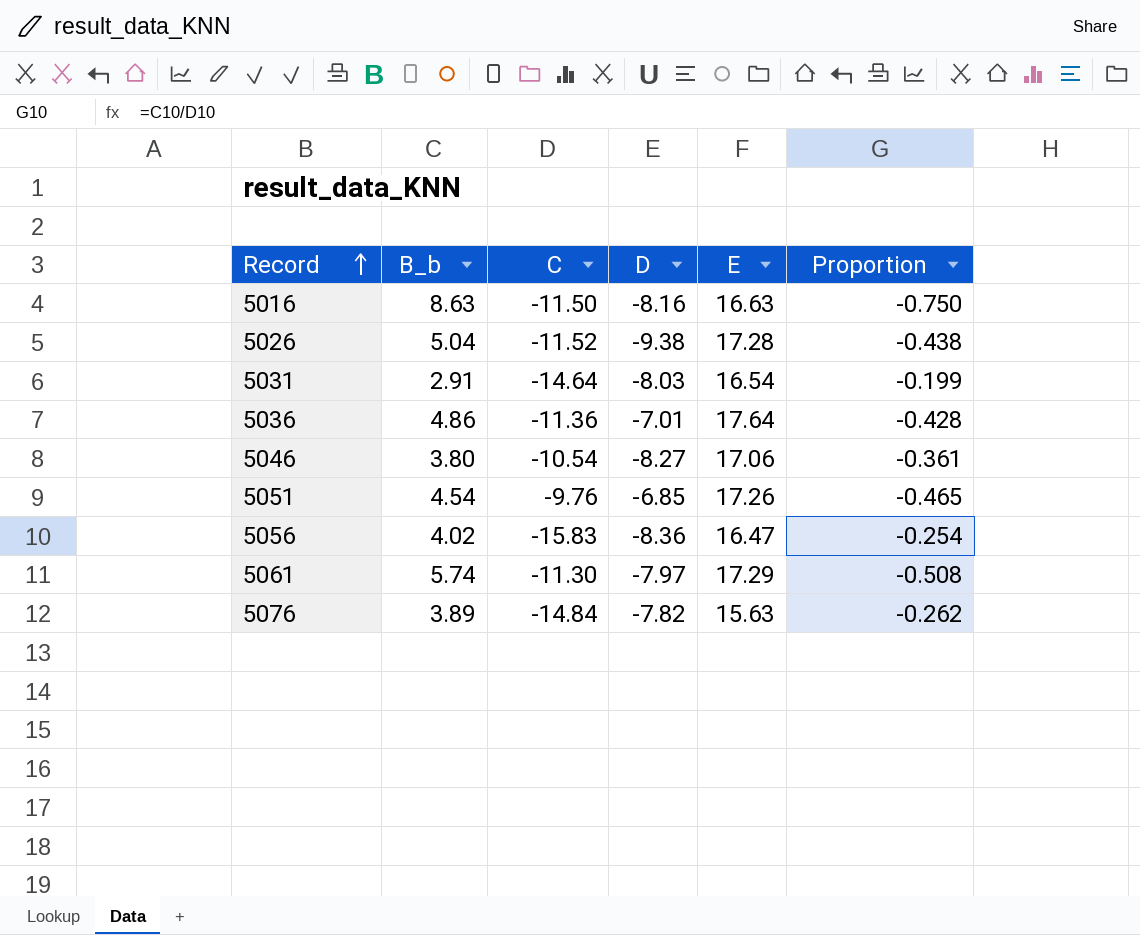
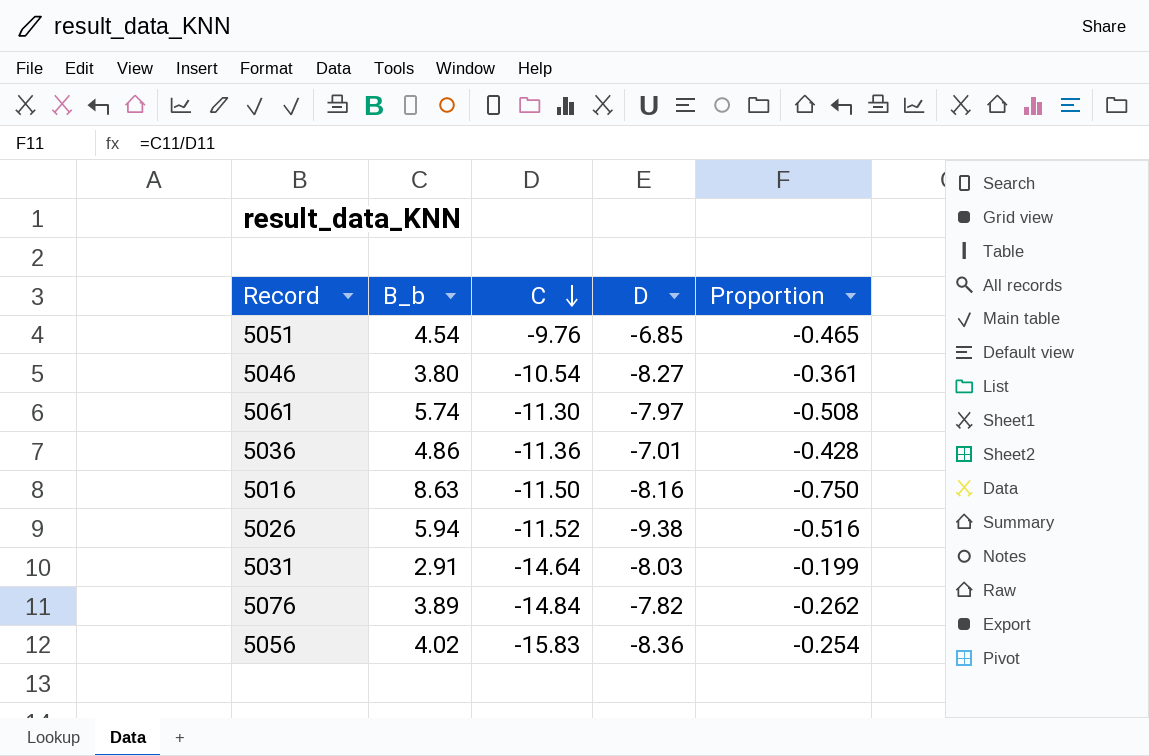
row order: Record ascending -> C descending
column E | position: 5 -> none
5026 | B_b: 5.04 -> 5.94
5026 | Proportion: -0.438 -> -0.516

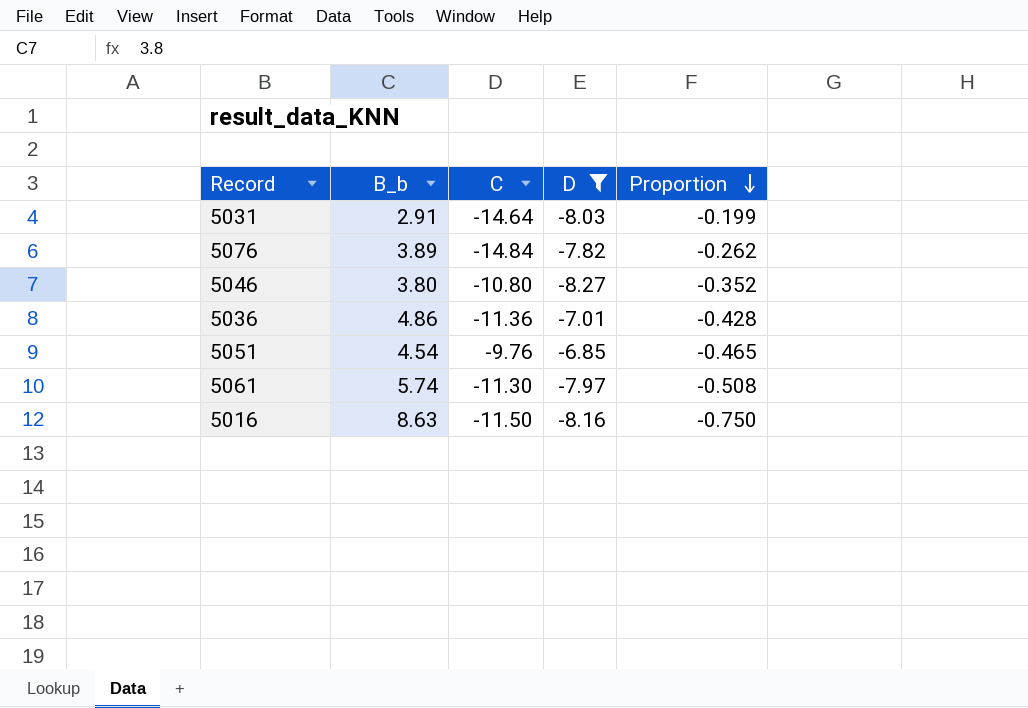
filter: none -> D >= -8.27
row order: C descending -> Proportion descending
5046 | C: -10.54 -> -10.80
5046 | Proportion: -0.361 -> -0.352

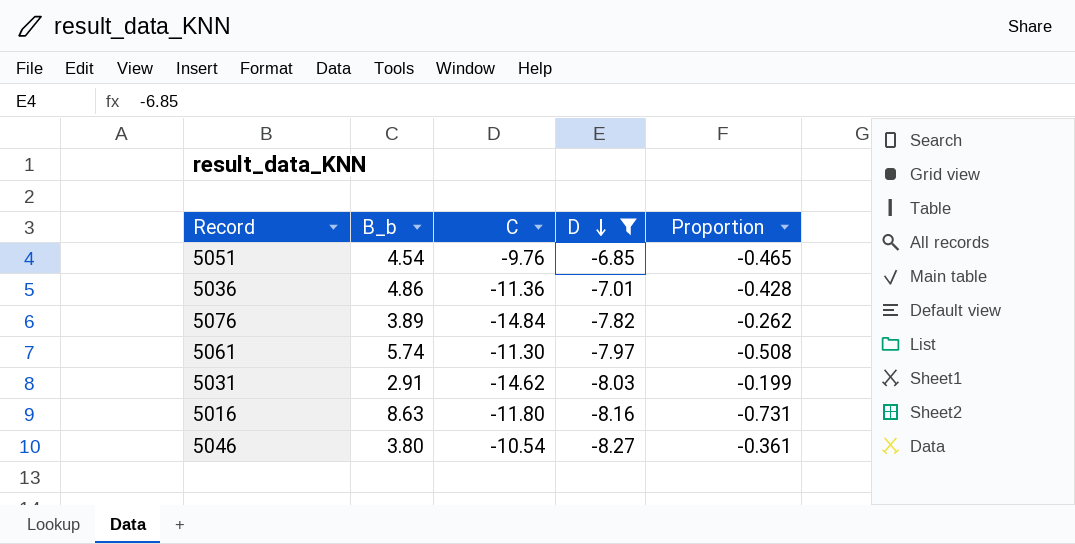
row order: Proportion descending -> D descending
5031 | C: -14.64 -> -14.62
5016 | C: -11.50 -> -11.80
5016 | Proportion: -0.750 -> -0.731
5046 | C: -10.80 -> -10.54
5046 | Proportion: -0.352 -> -0.361

